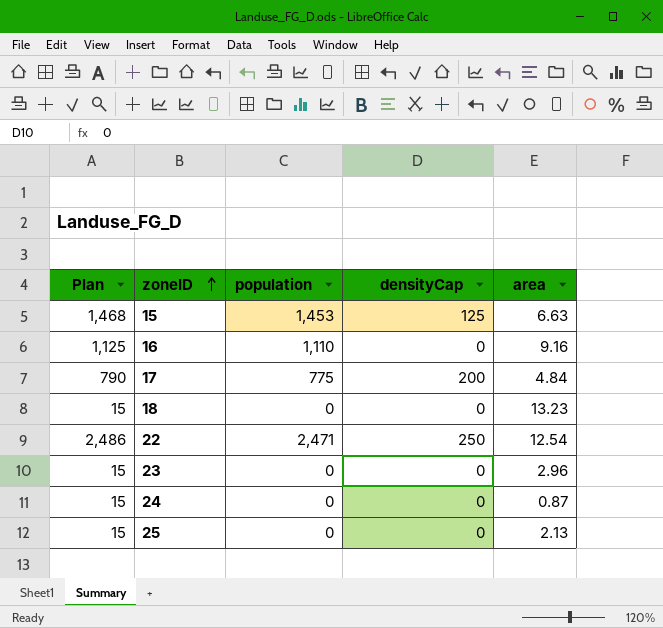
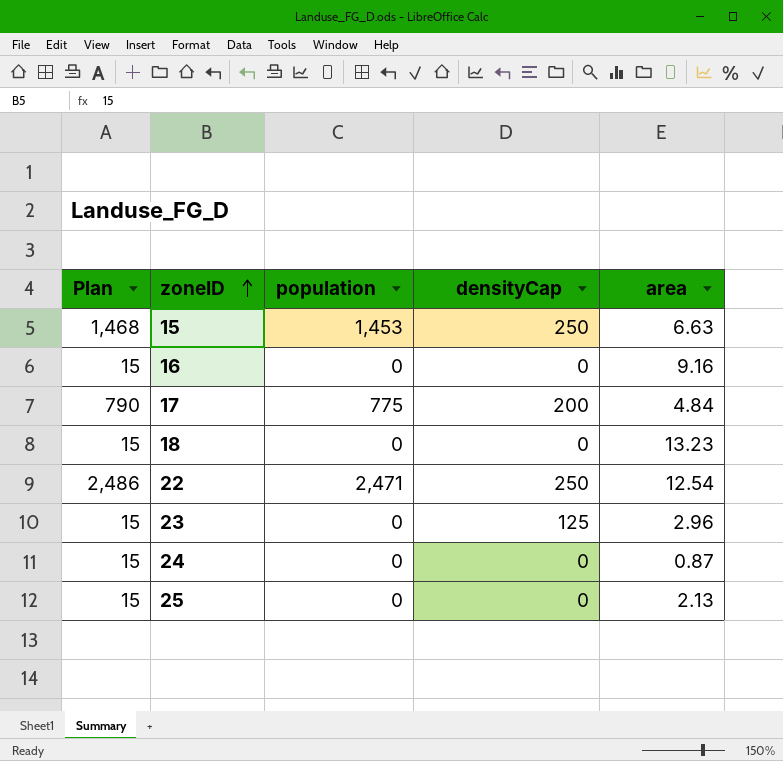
15 | densityCap: 125 -> 250
16 | Plan: 1,125 -> 15
16 | population: 1,110 -> 0
23 | densityCap: 0 -> 125

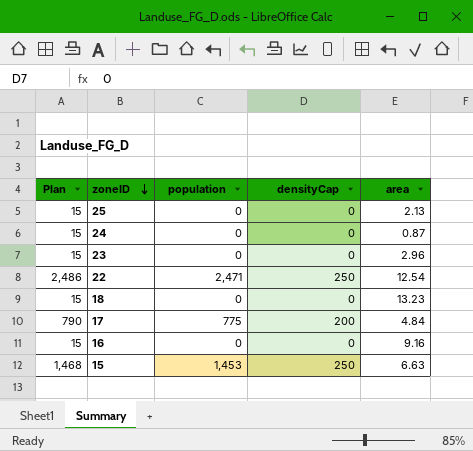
row order: zoneID ascending -> zoneID descending
23 | densityCap: 125 -> 0

